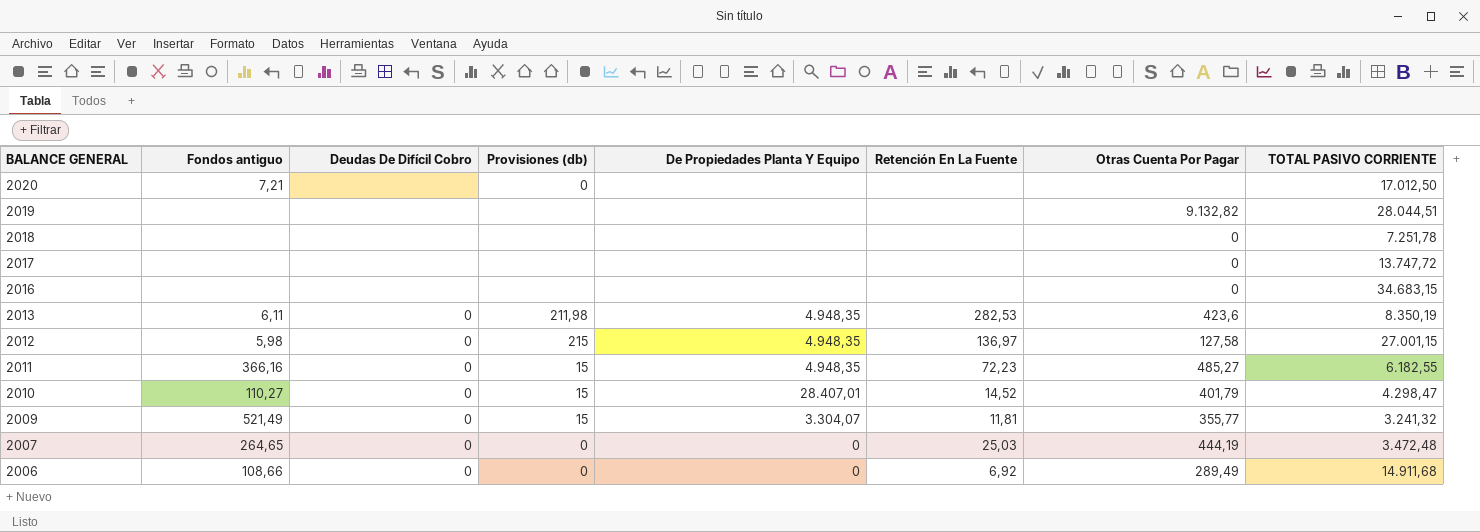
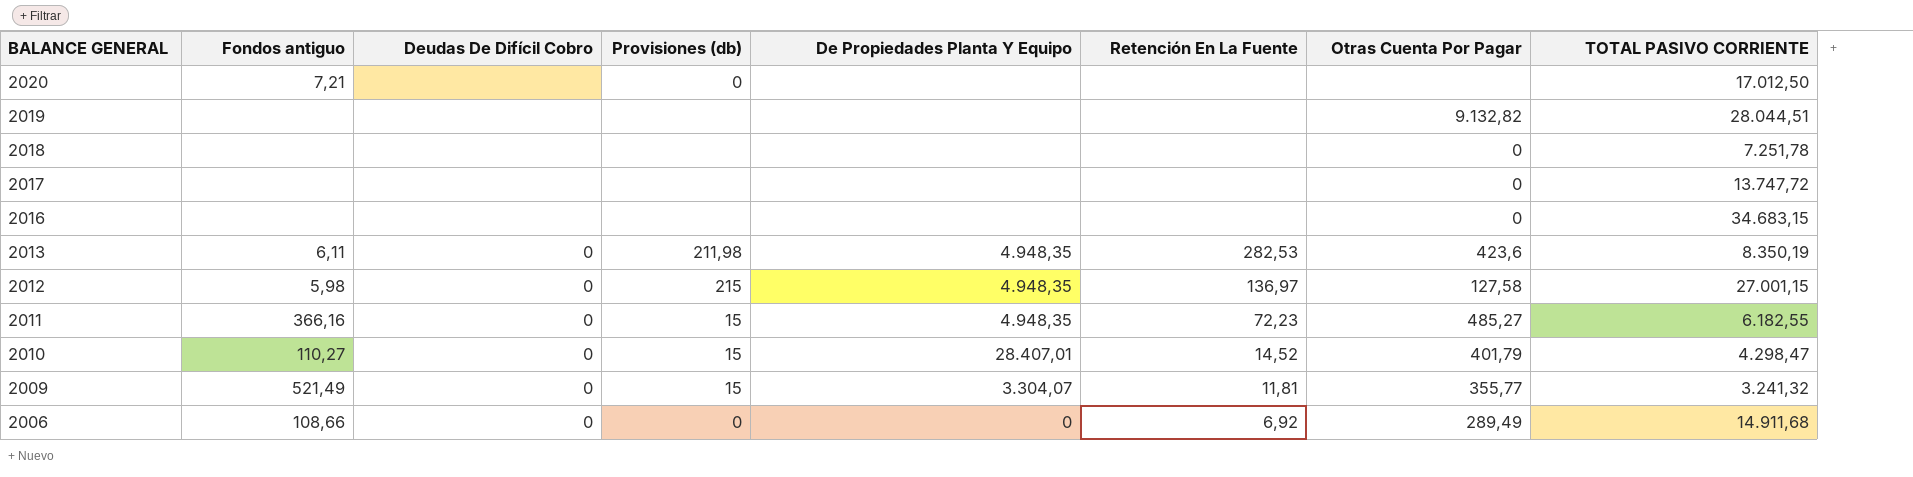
row 2007: 264,65 | 0 | 0 | 0 | 25,03 | 444,19 | 3.472,48 -> none

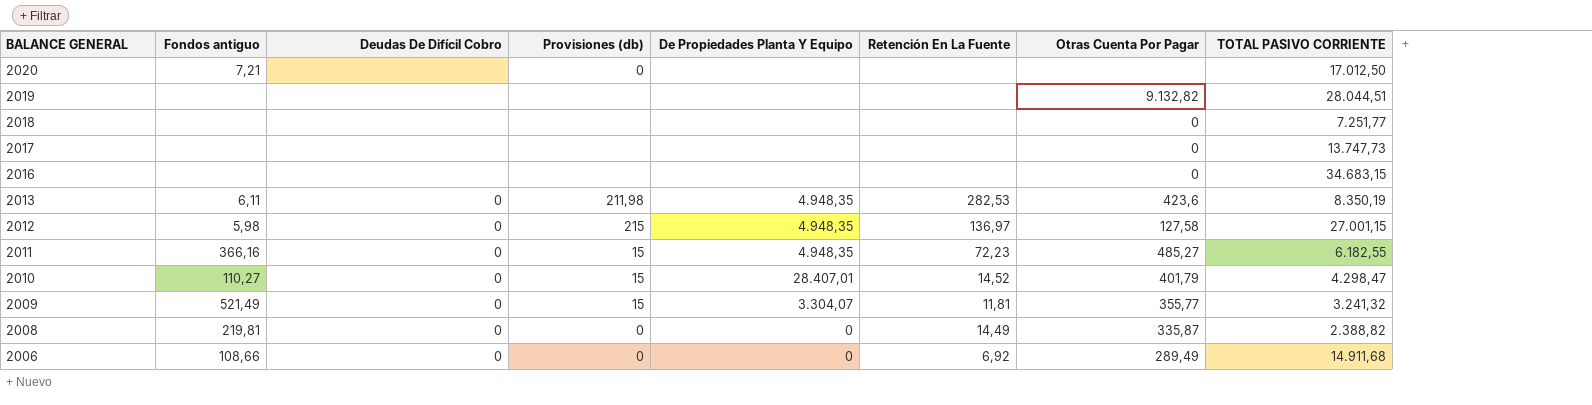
2018 | TOTAL PASIVO CORRIENTE: 7.251,78 -> 7.251,77
2017 | TOTAL PASIVO CORRIENTE: 13.747,72 -> 13.747,73
row 2008: none -> 219,81 | 0 | 0 | 0 | 14,49 | 335,87 | 2.388,82

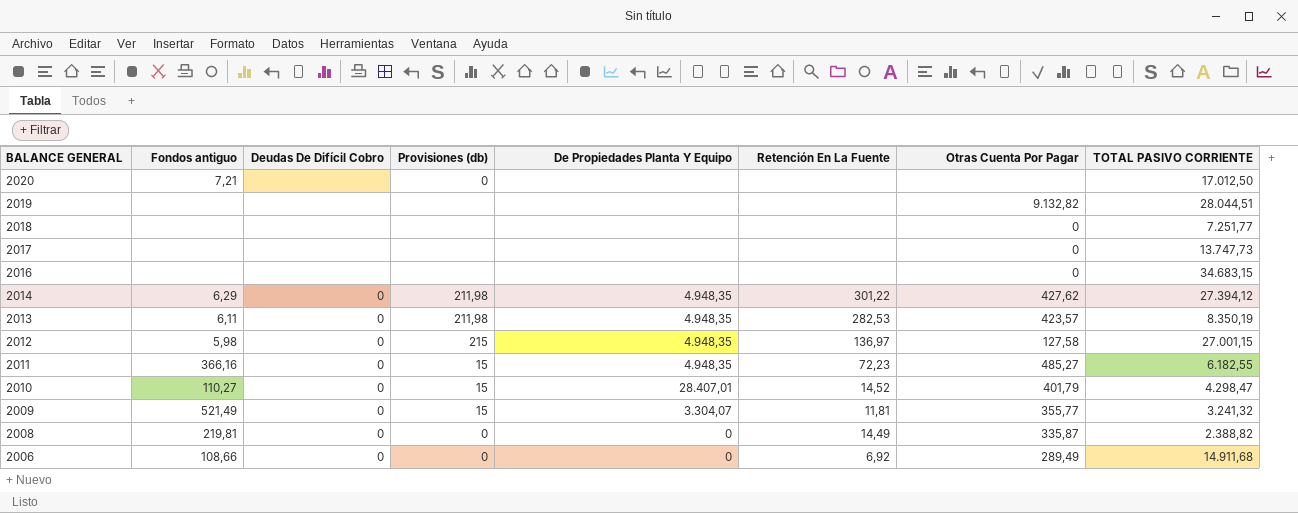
row 2014: none -> 6,29 | 0 | 211,98 | 4.948,35 | 301,22 | 427,62 | 27.394,12
2013 | Otras Cuenta Por Pagar: 423,6 -> 423,57

